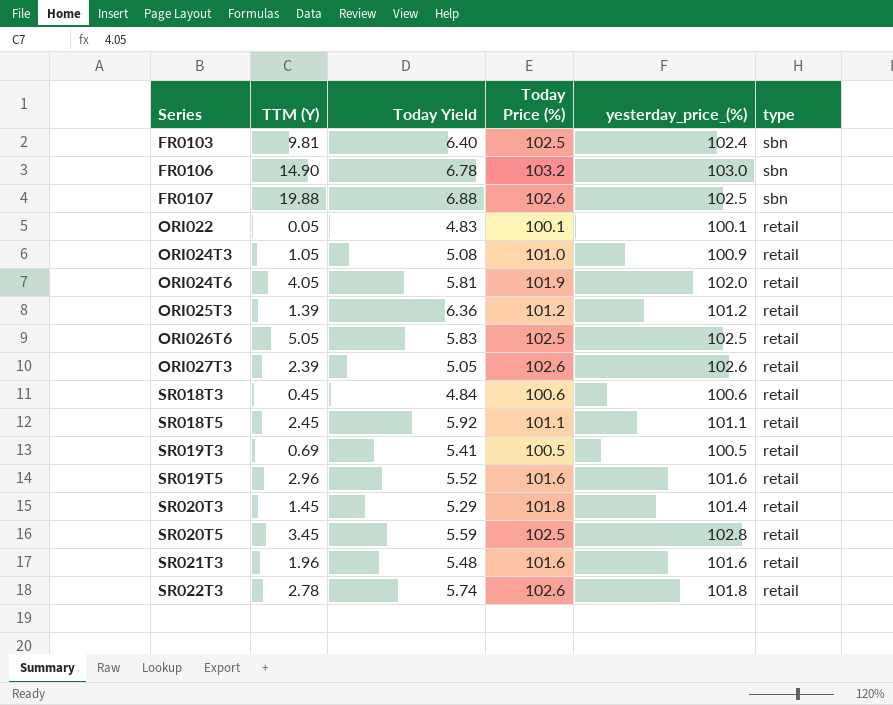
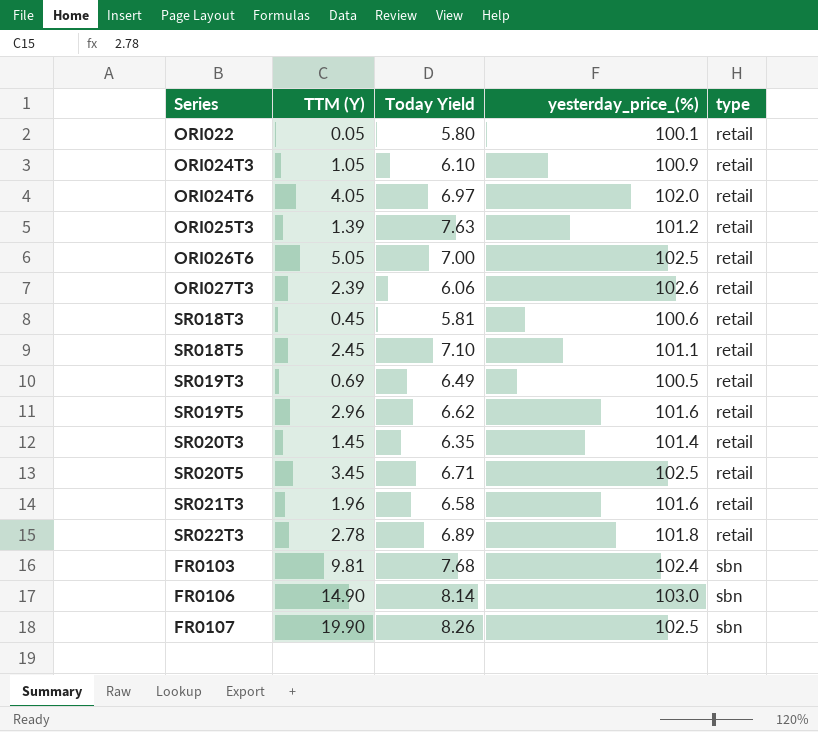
row order: Series ascending -> type ascending
column Today Price (%) | position: 4 -> none
ORI022 | Today Yield: 4.83 -> 5.80
ORI024T3 | Today Yield: 5.08 -> 6.10
ORI024T6 | Today Yield: 5.81 -> 6.97
ORI025T3 | Today Yield: 6.36 -> 7.63
ORI026T6 | Today Yield: 5.83 -> 7.00
ORI027T3 | Today Yield: 5.05 -> 6.06
SR018T3 | Today Yield: 4.84 -> 5.81
SR018T5 | Today Yield: 5.92 -> 7.10
SR019T3 | Today Yield: 5.41 -> 6.49
SR019T5 | Today Yield: 5.52 -> 6.62
SR020T3 | Today Yield: 5.29 -> 6.35
SR020T5 | Today Yield: 5.59 -> 6.71
SR020T5 | yesterday_price_(%): 102.8 -> 102.5
SR021T3 | Today Yield: 5.48 -> 6.58
SR022T3 | Today Yield: 5.74 -> 6.89
FR0103 | Today Yield: 6.40 -> 7.68
FR0106 | Today Yield: 6.78 -> 8.14
FR0107 | TTM (Y): 19.88 -> 19.90
FR0107 | Today Yield: 6.88 -> 8.26

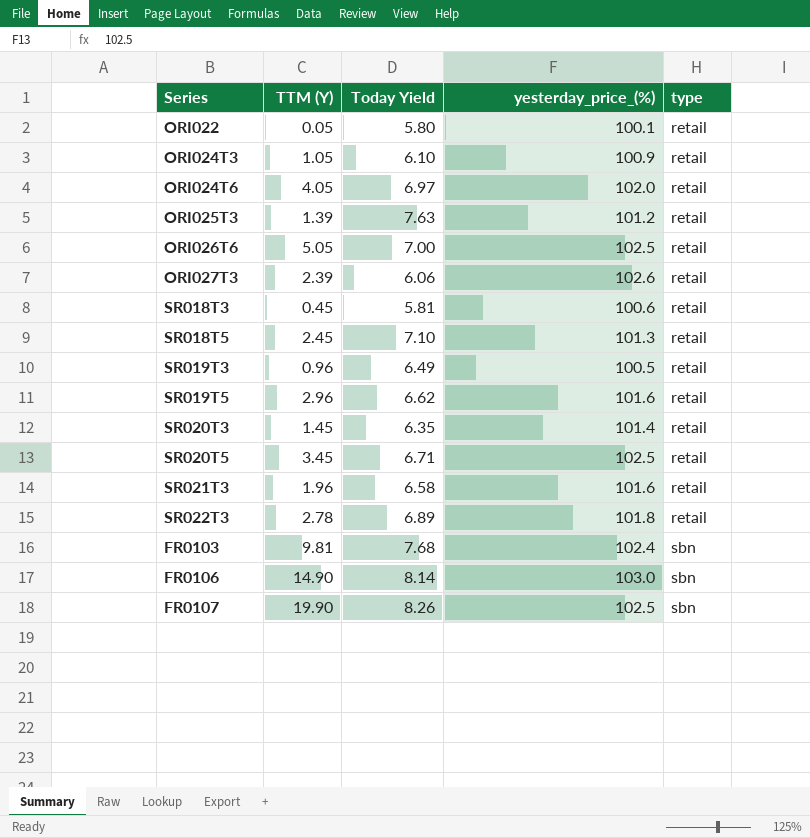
SR018T5 | yesterday_price_(%): 101.1 -> 101.3
SR019T3 | TTM (Y): 0.69 -> 0.96

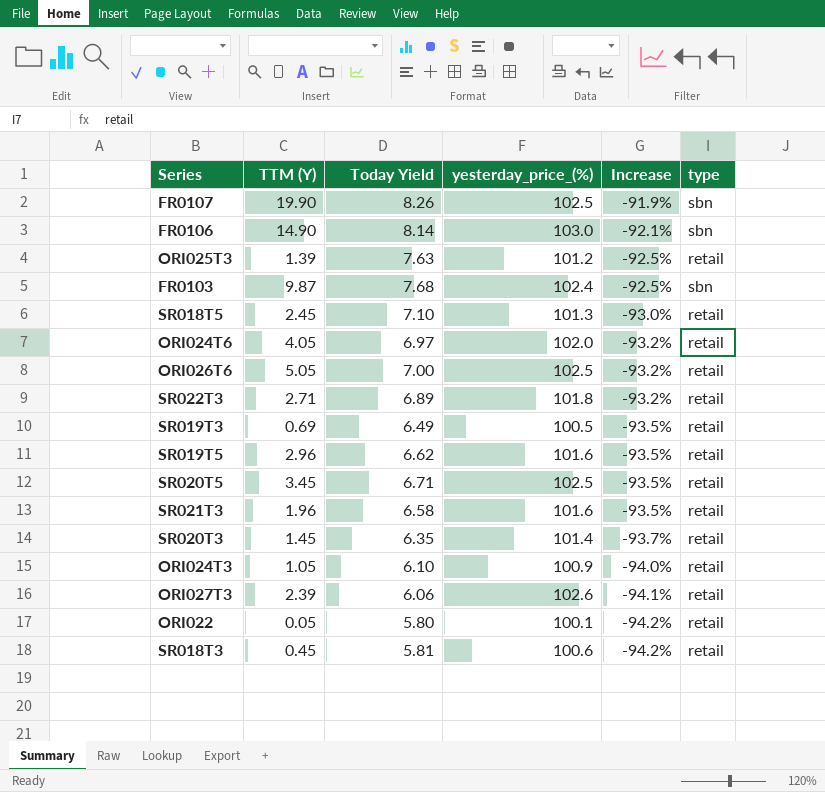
row order: type ascending -> Increase descending
column Increase | formula: none -> ([Today Yield] - [yesterday_price_(%)]) / [yesterday_price_(%)]
FR0103 | TTM (Y): 9.81 -> 9.87
SR022T3 | TTM (Y): 2.78 -> 2.71
SR019T3 | TTM (Y): 0.96 -> 0.69

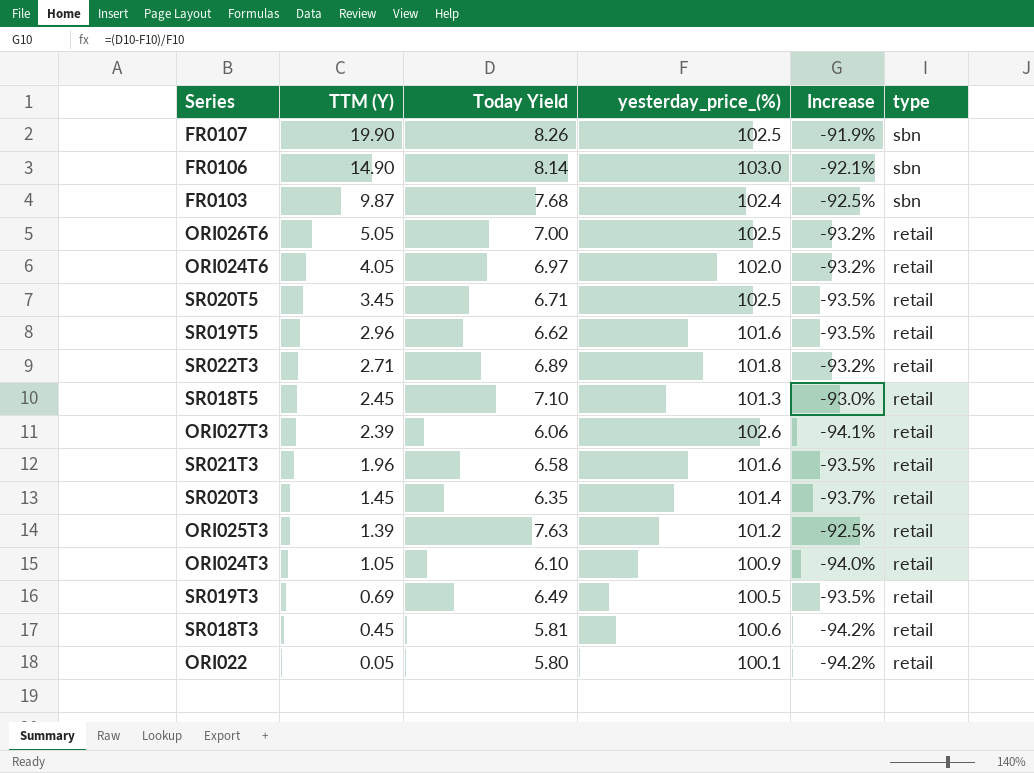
row order: Increase descending -> TTM (Y) descending

